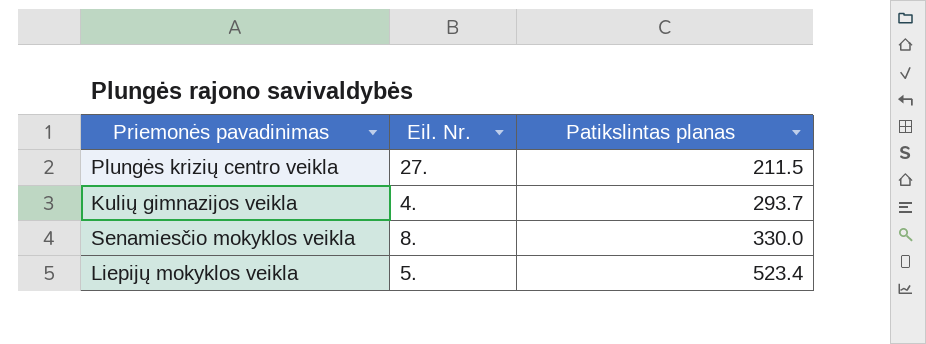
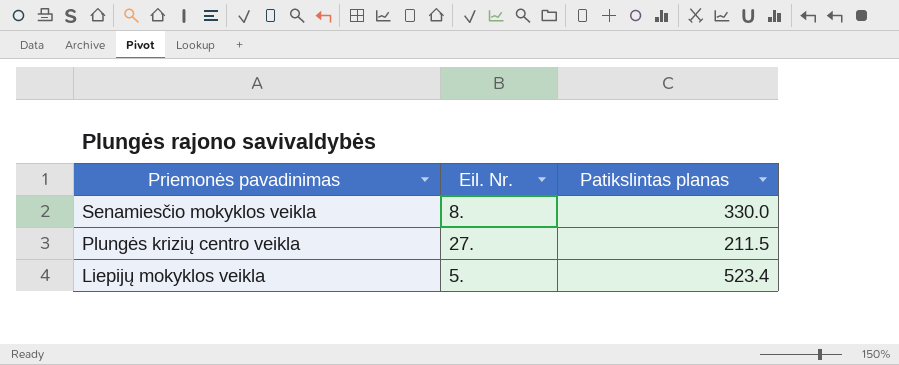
row order: Patikslintas planas ascending -> Priemonės pavadinimas descending
row Kulių gimnazijos veikla: 4. | 293.7 -> none

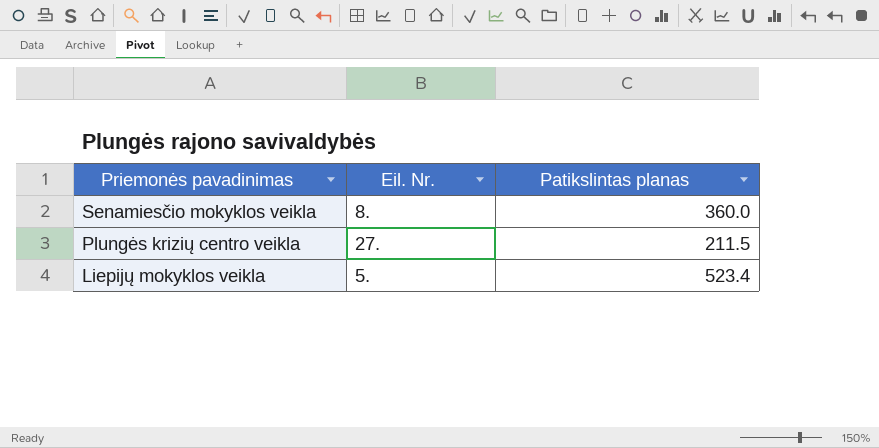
Senamiesčio mokyklos veikla | Patikslintas planas: 330.0 -> 360.0

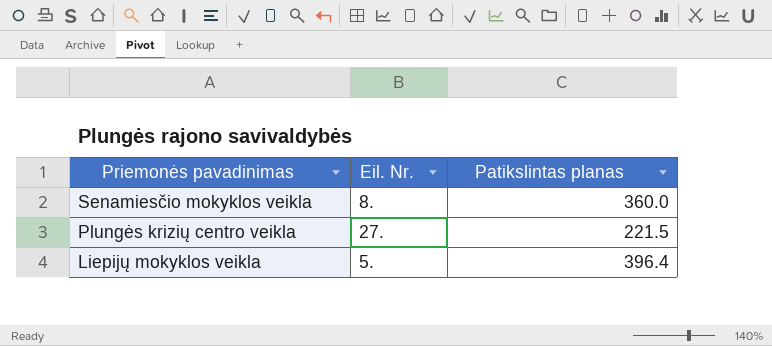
Plungės krizių centro veikla | Patikslintas planas: 211.5 -> 221.5
Liepijų mokyklos veikla | Patikslintas planas: 523.4 -> 396.4

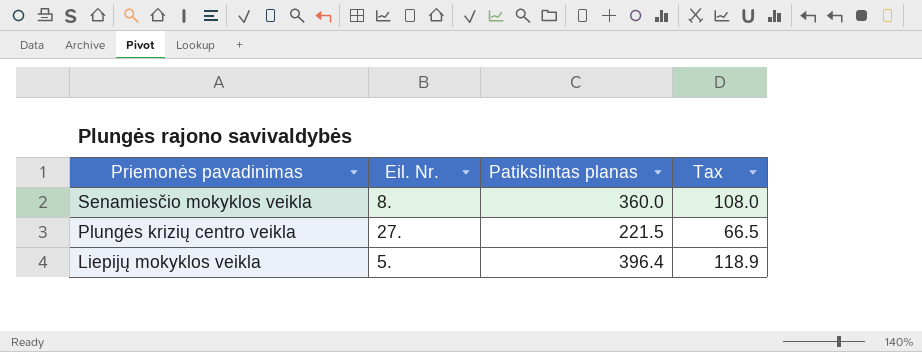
column Tax | formula: none -> [Patikslintas planas] * 0.3

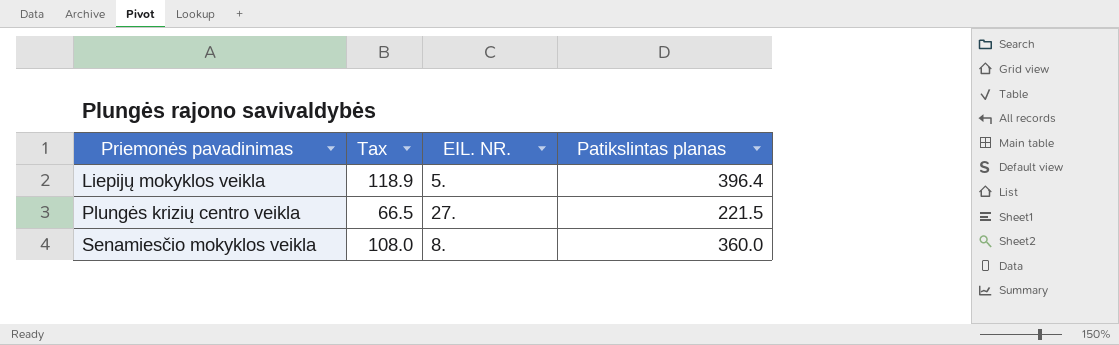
row order: Priemonės pavadinimas descending -> Priemonės pavadinimas ascending
column Tax | position: 4 -> 2
column name: Eil. Nr. -> EIL. NR.

